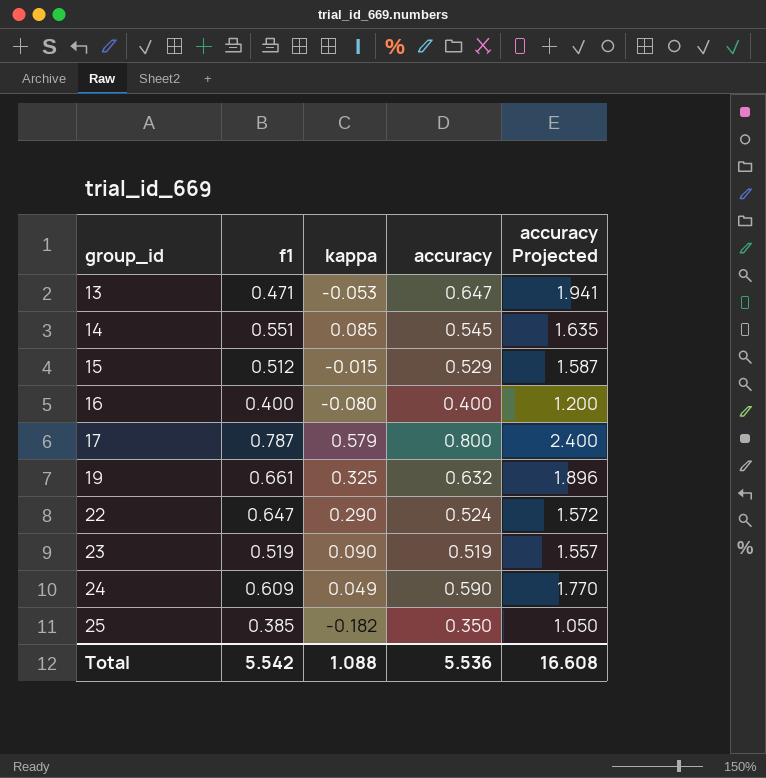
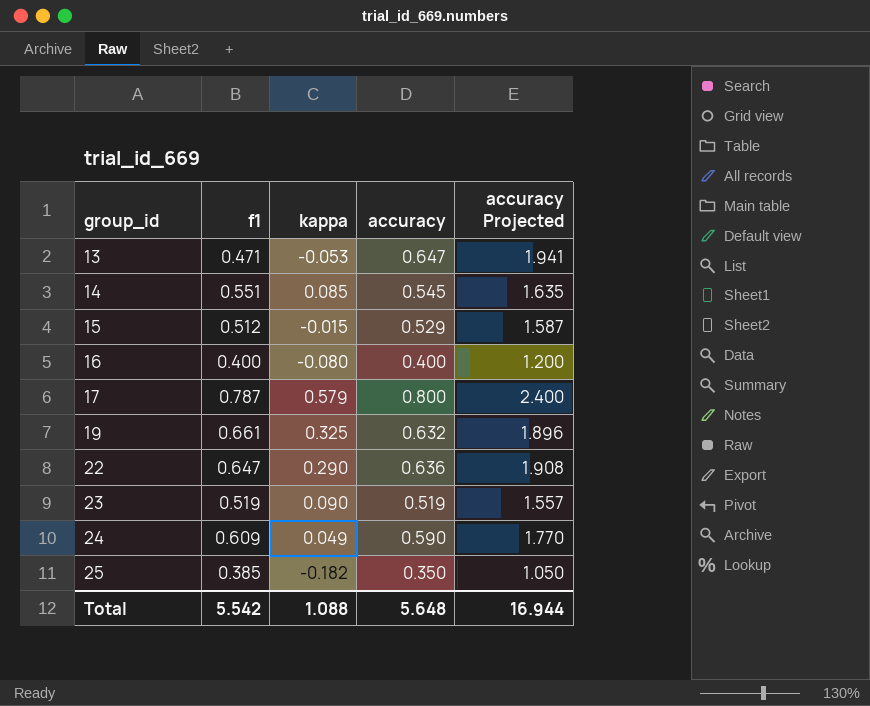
22 | accuracy: 0.524 -> 0.636
22 | accuracy Projected: 1.572 -> 1.908
Total | accuracy: 5.536 -> 5.648
Total | accuracy Projected: 16.608 -> 16.944

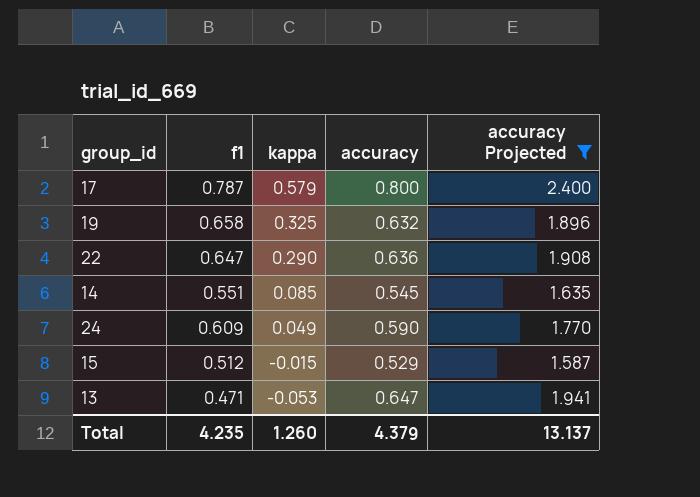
filter: none -> accuracy Projected >= 1.587
row order: group_id ascending -> kappa descending
19 | f1: 0.661 -> 0.658
Total | f1: 5.542 -> 4.235
Total | kappa: 1.088 -> 1.260
Total | accuracy: 5.648 -> 4.379
Total | accuracy Projected: 16.944 -> 13.137

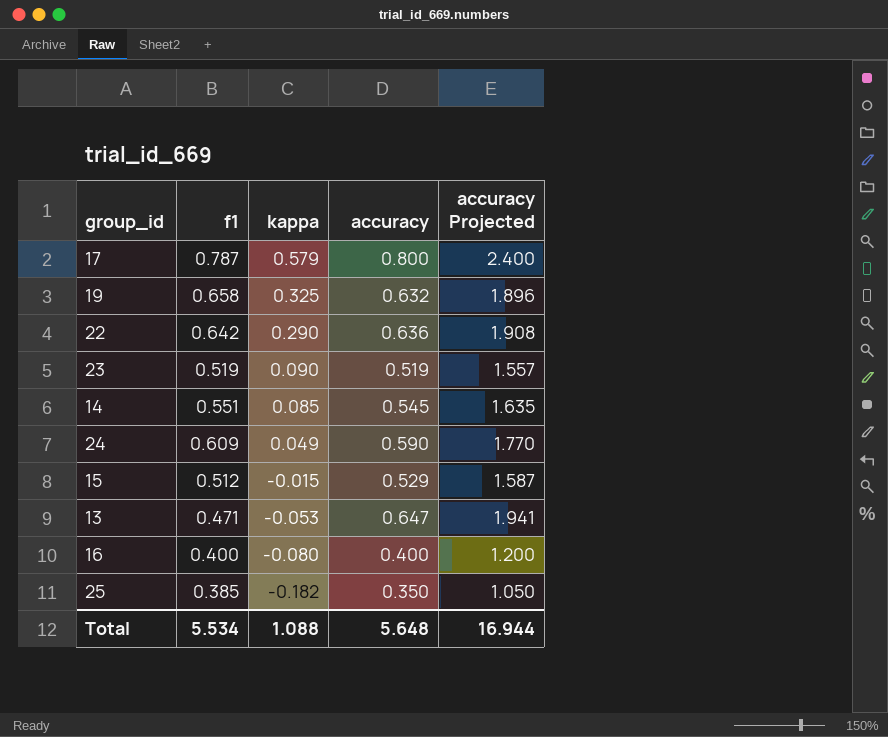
filter: accuracy Projected >= 1.587 -> none
22 | f1: 0.647 -> 0.642
Total | f1: 4.235 -> 5.534
Total | kappa: 1.260 -> 1.088
Total | accuracy: 4.379 -> 5.648
Total | accuracy Projected: 13.137 -> 16.944

